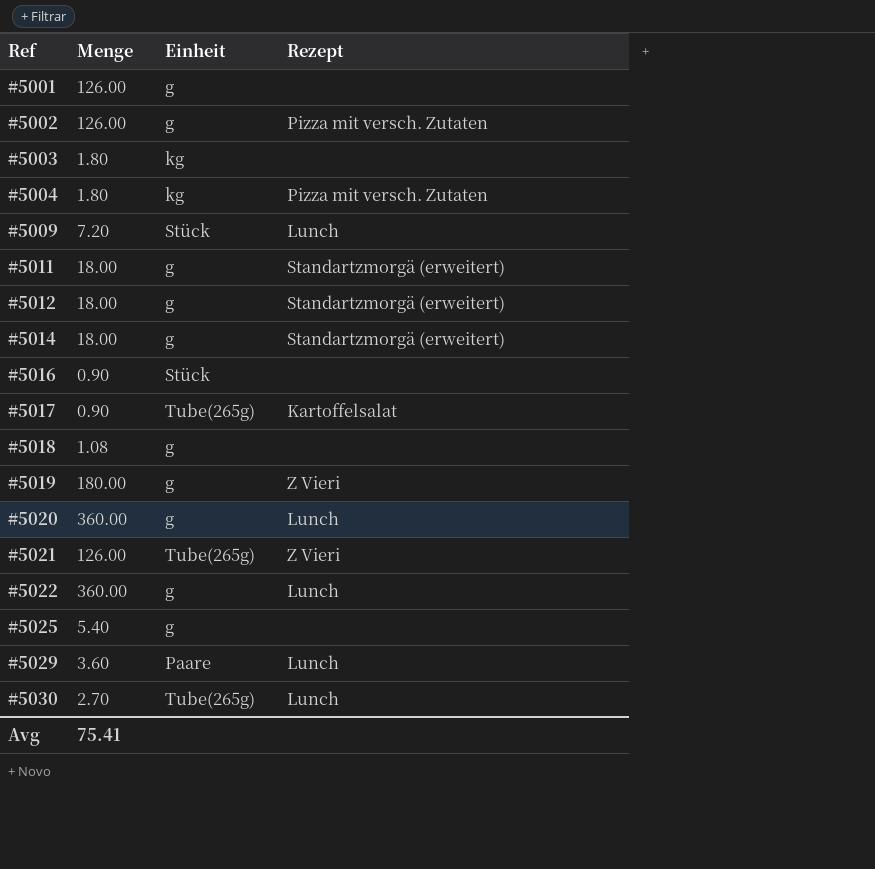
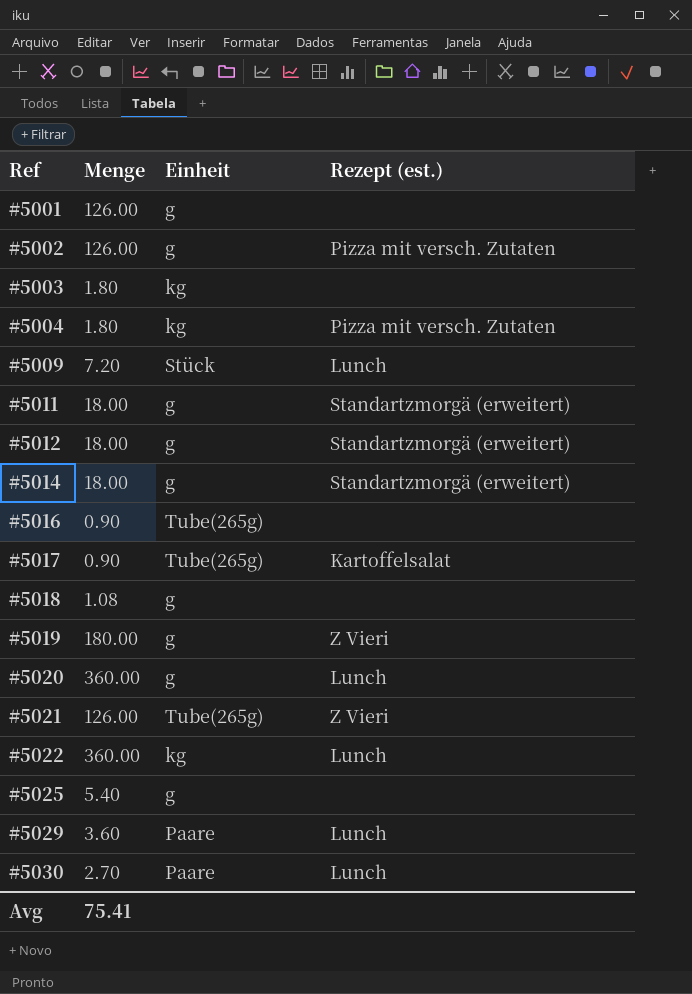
column name: Rezept -> Rezept (est.)
#5016 | Einheit: Stück -> Tube(265g)
#5022 | Einheit: g -> kg
#5030 | Einheit: Tube(265g) -> Paare

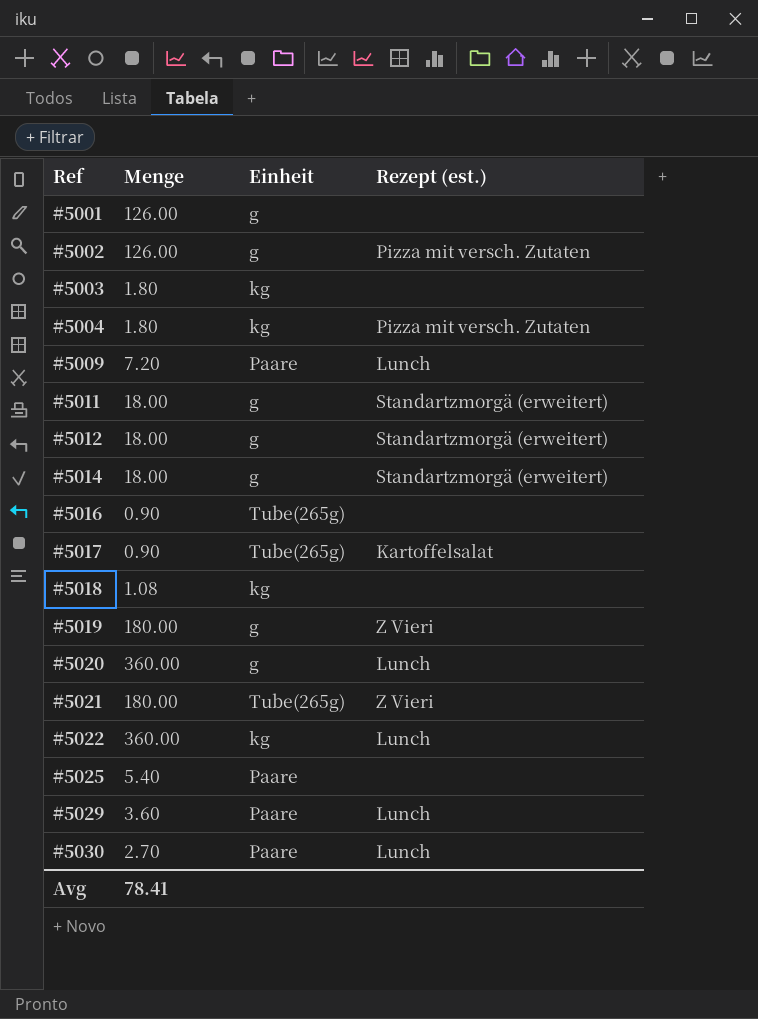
#5009 | Einheit: Stück -> Paare
#5018 | Einheit: g -> kg
#5021 | Menge: 126.00 -> 180.00
#5025 | Einheit: g -> Paare
Avg | Menge: 75.41 -> 78.41

